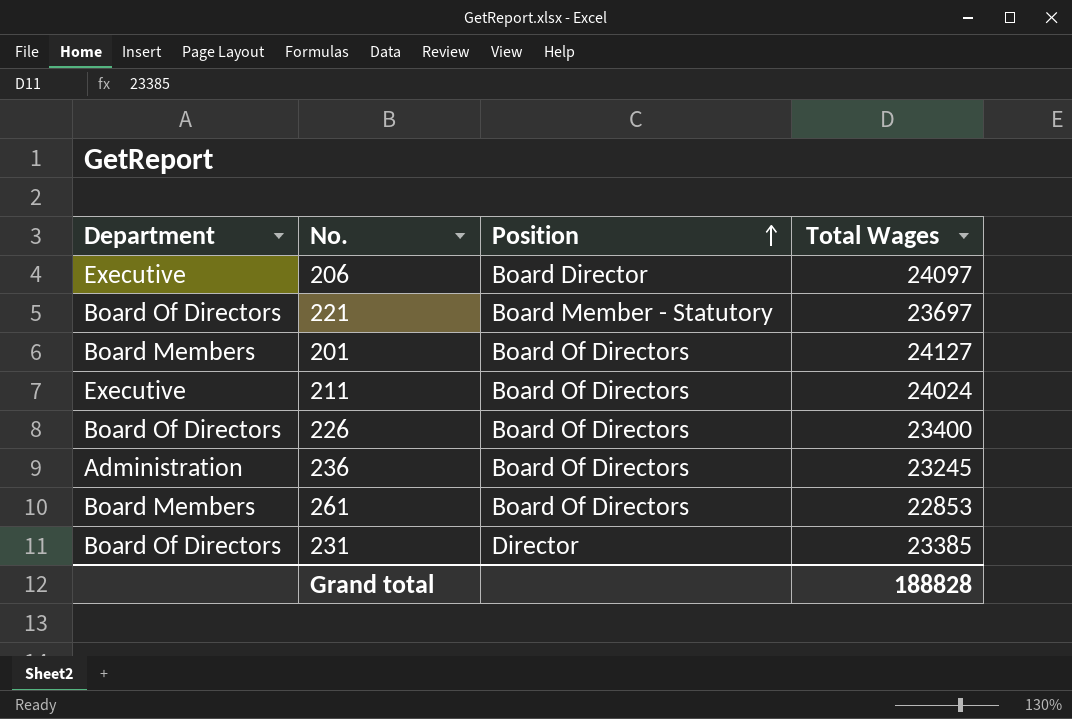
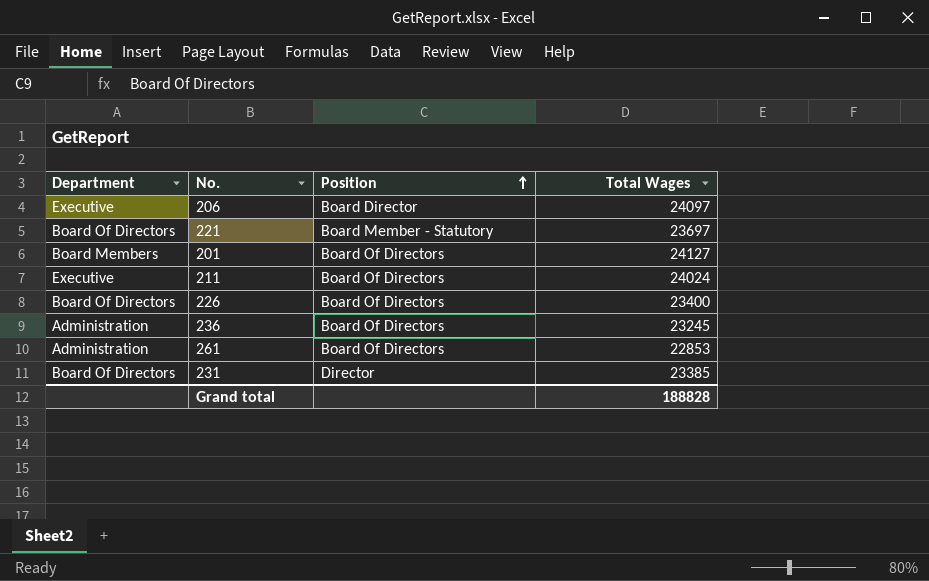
261 | Department: Board Members -> Administration

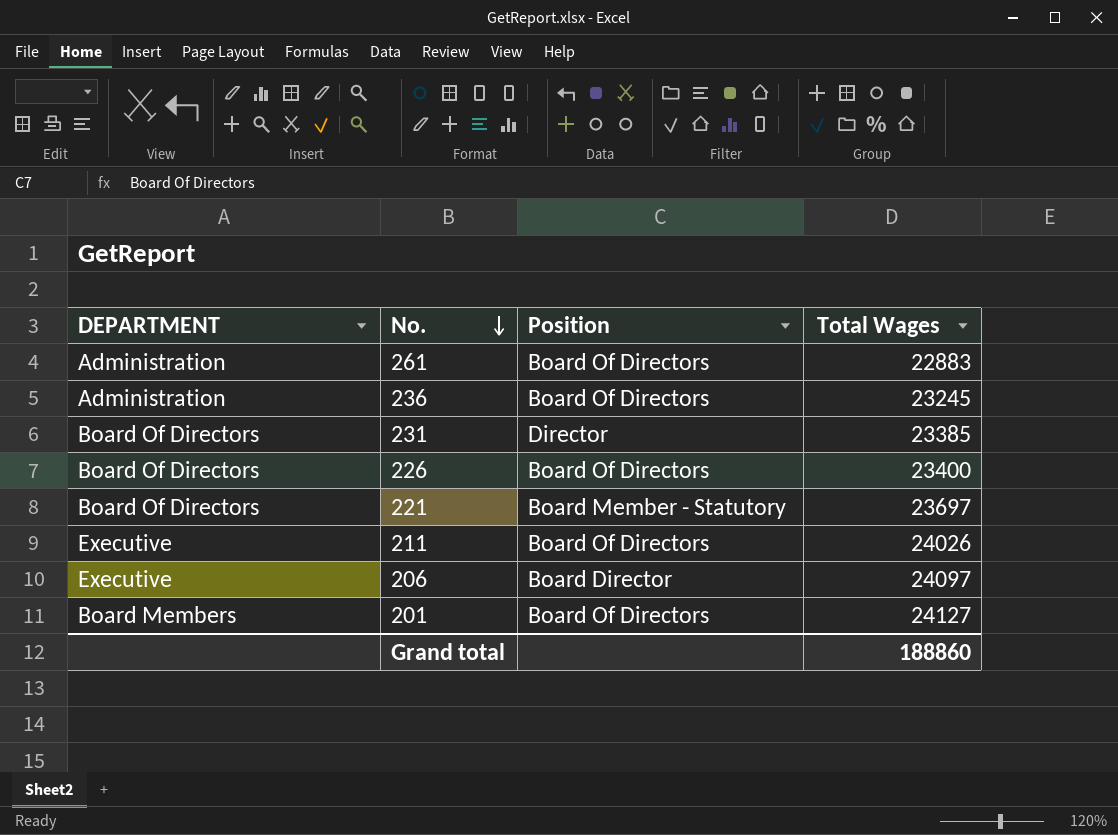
row order: Position ascending -> No. descending
column name: Department -> DEPARTMENT
261 | Total Wages: 22853 -> 22883
211 | Total Wages: 24024 -> 24026
Grand total | Total Wages: 188828 -> 188860

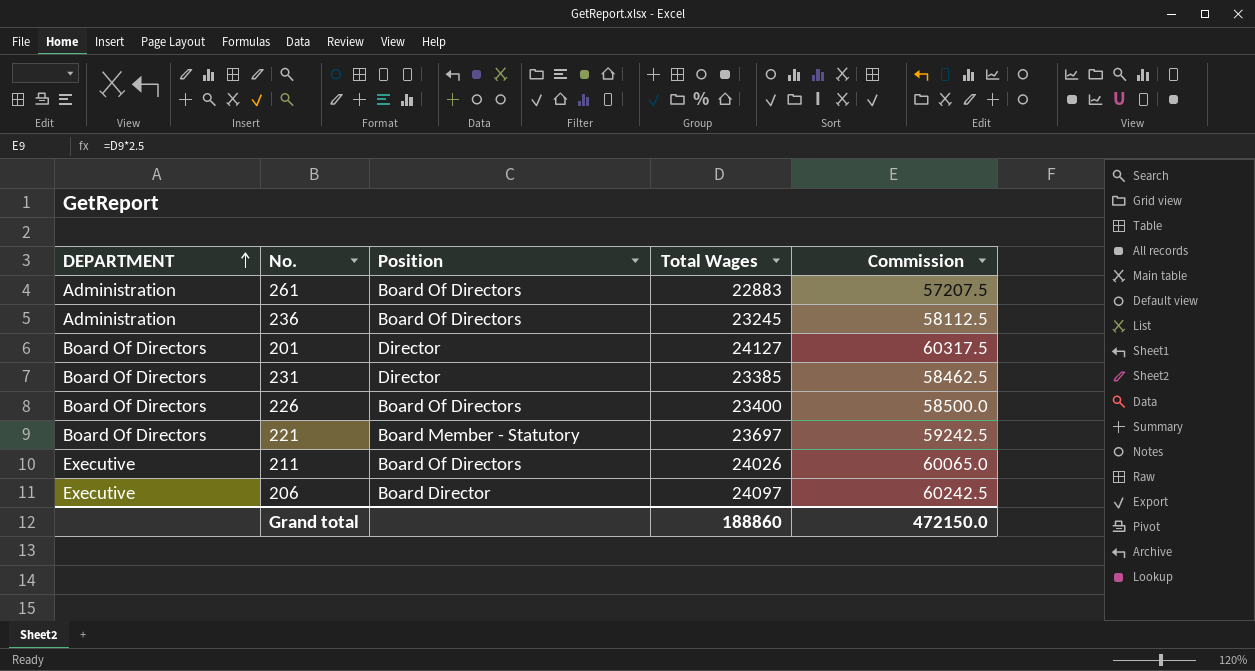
row order: No. descending -> DEPARTMENT ascending
column Commission | formula: none -> [Total Wages] * 2.5
201 | DEPARTMENT: Board Members -> Board Of Directors
201 | Position: Board Of Directors -> Director

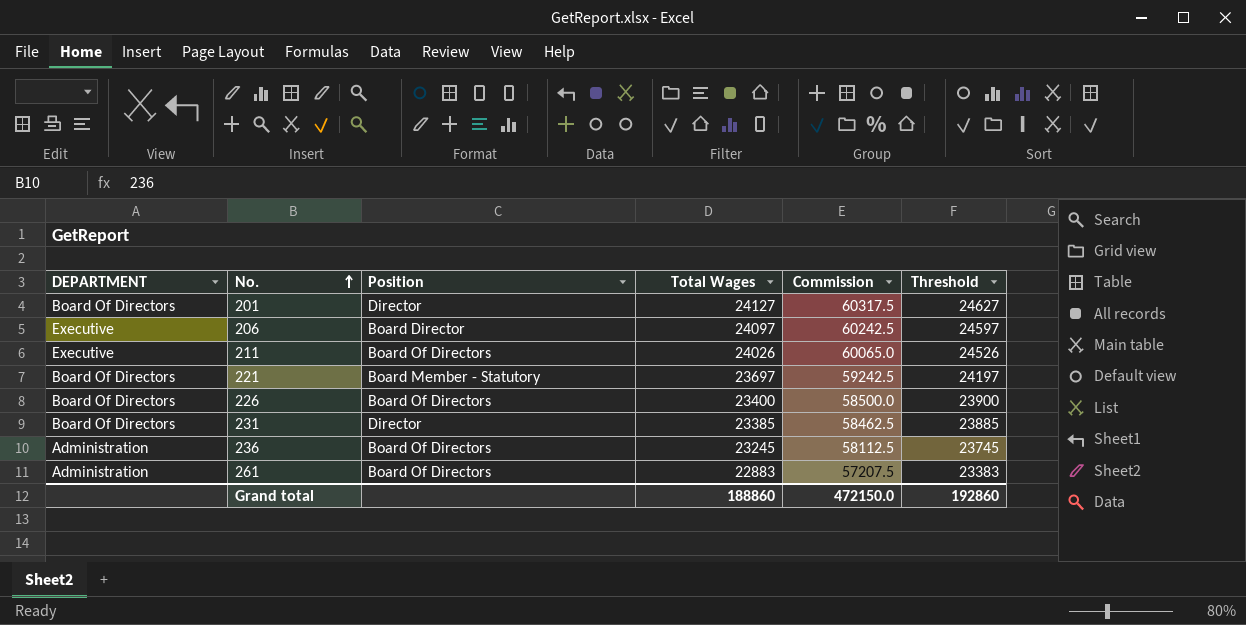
row order: DEPARTMENT ascending -> No. ascending
column Threshold | formula: none -> [Total Wages] + 500

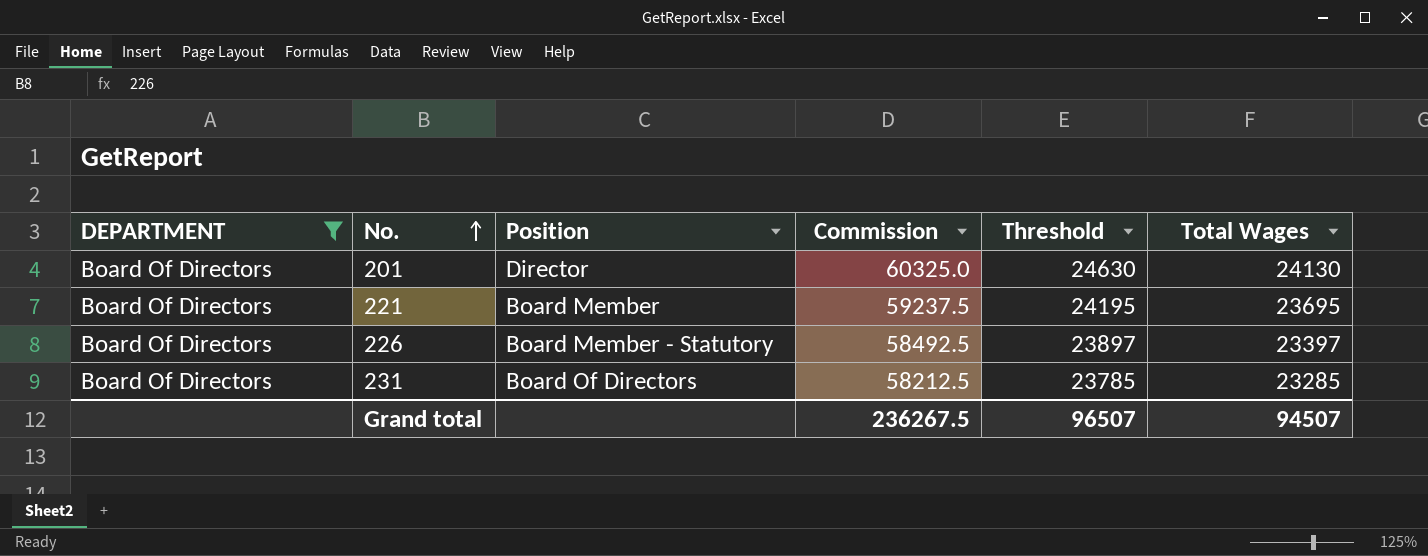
filter: none -> DEPARTMENT = Board Of Directors
column Total Wages | position: 4 -> 6
201 | Commission: 60317.5 -> 60325.0
201 | Threshold: 24627 -> 24630
201 | Total Wages: 24127 -> 24130
221 | Position: Board Member - Statutory -> Board Member
221 | Commission: 59242.5 -> 59237.5
221 | Threshold: 24197 -> 24195
221 | Total Wages: 23697 -> 23695
226 | Position: Board Of Directors -> Board Member - Statutory
226 | Commission: 58500.0 -> 58492.5
226 | Threshold: 23900 -> 23897
226 | Total Wages: 23400 -> 23397
231 | Position: Director -> Board Of Directors
231 | Commission: 58462.5 -> 58212.5
231 | Threshold: 23885 -> 23785
231 | Total Wages: 23385 -> 23285
Grand total | Commission: 472150.0 -> 236267.5
Grand total | Threshold: 192860 -> 96507
Grand total | Total Wages: 188860 -> 94507

